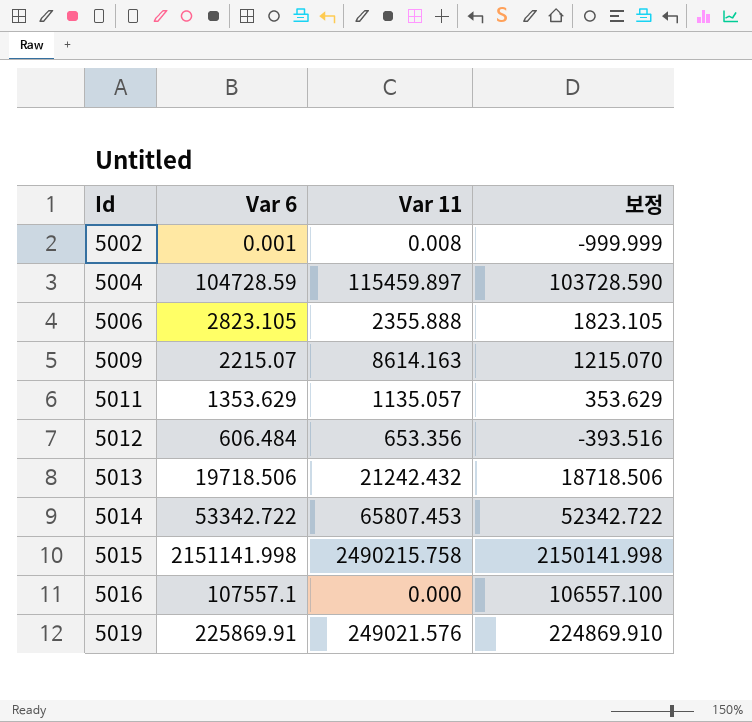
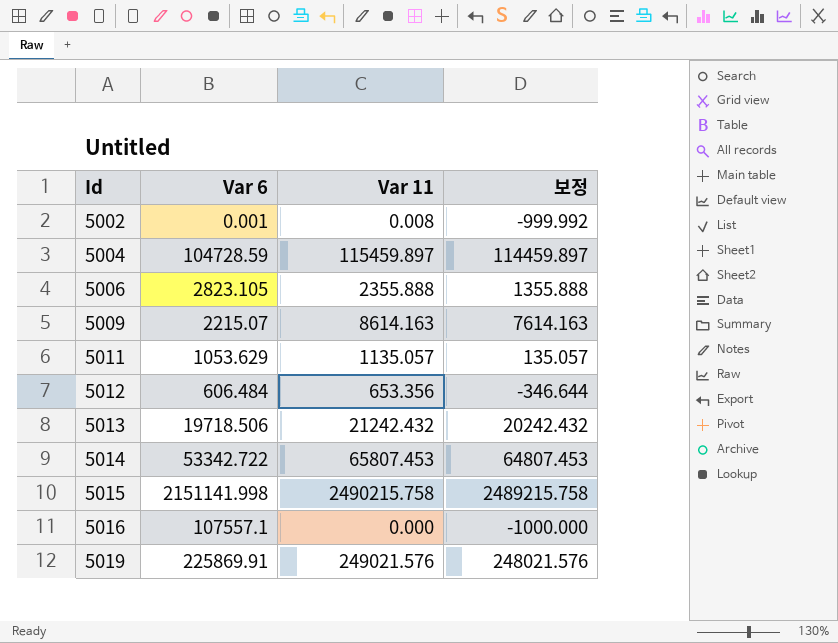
column 보정 | formula: [Var 6] - 1000 -> [Var 11] - 1000
5011 | Var 6: 1353.629 -> 1053.629

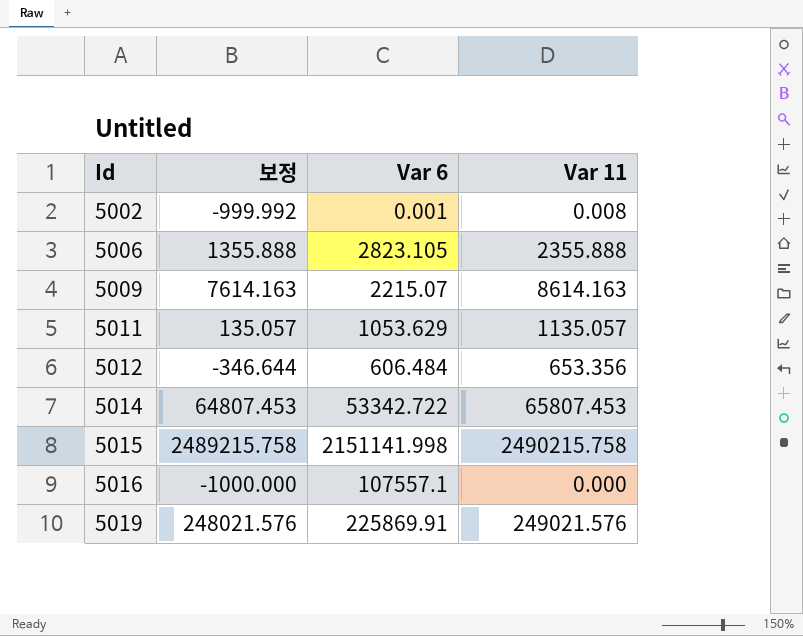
column 보정 | position: 4 -> 2
row 5004: 104728.59 | 115459.897 | 114459.897 -> none
row 5013: 19718.506 | 21242.432 | 20242.432 -> none

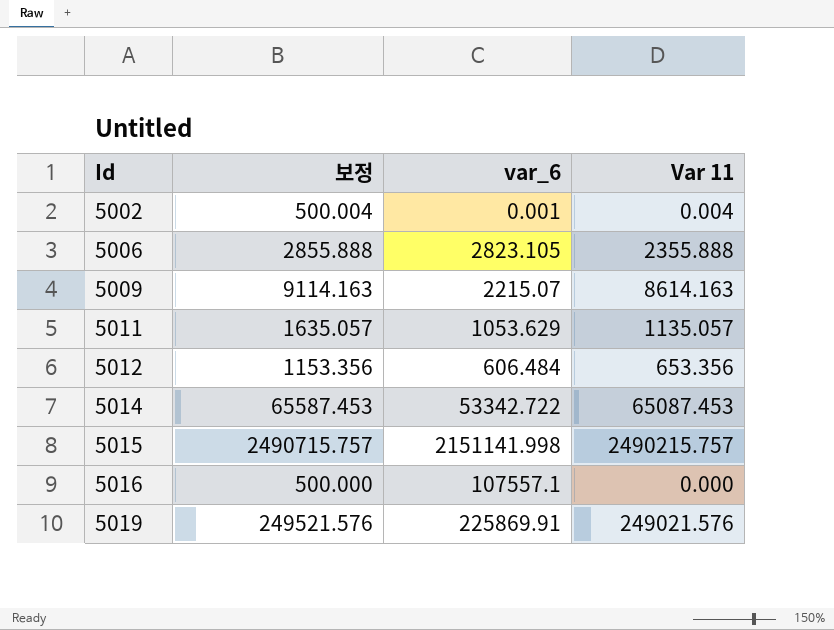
column 보정 | formula: [Var 11] - 1000 -> [Var 11] + 500
column name: Var 6 -> var_6
5002 | Var 11: 0.008 -> 0.004
5014 | Var 11: 65807.453 -> 65087.453
5015 | Var 11: 2490215.758 -> 2490215.757

